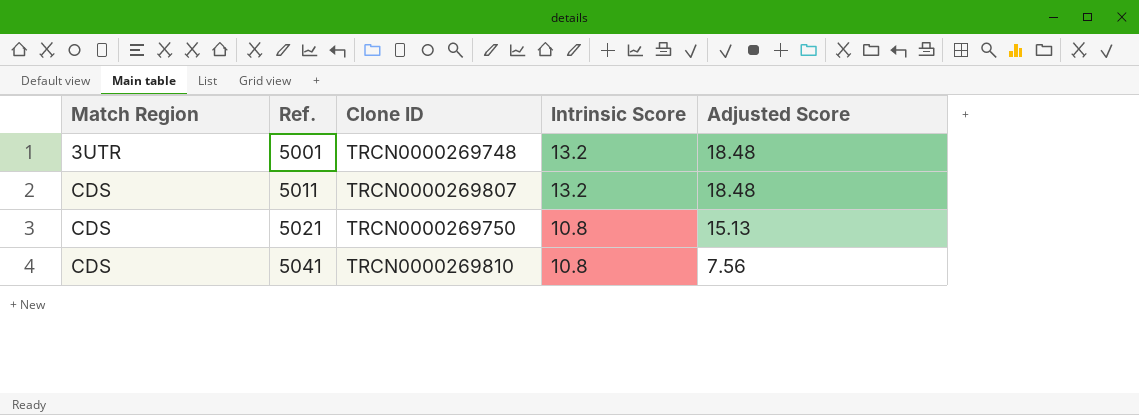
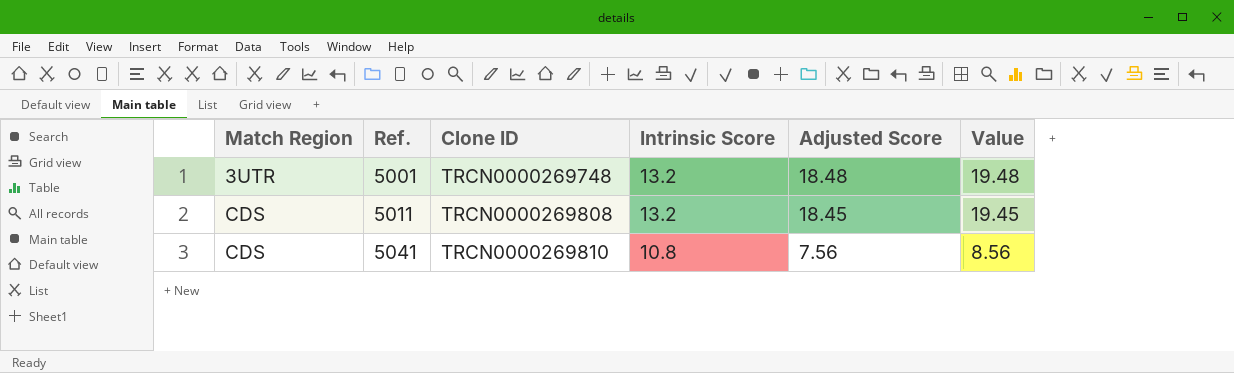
column Value | formula: none -> [Adjusted Score] + 1
row 5021: CDS | TRCN0000269750 | 10.8 | 15.13 -> none
5011 | Clone ID: TRCN0000269807 -> TRCN0000269808
5011 | Adjusted Score: 18.48 -> 18.45

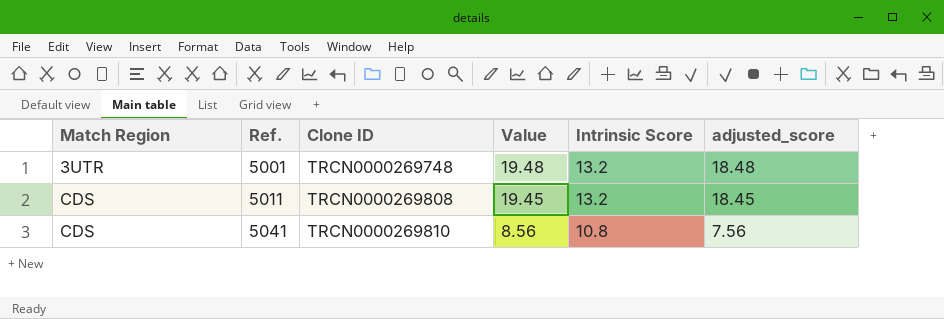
column Value | position: 6 -> 4
column name: Adjusted Score -> adjusted_score

